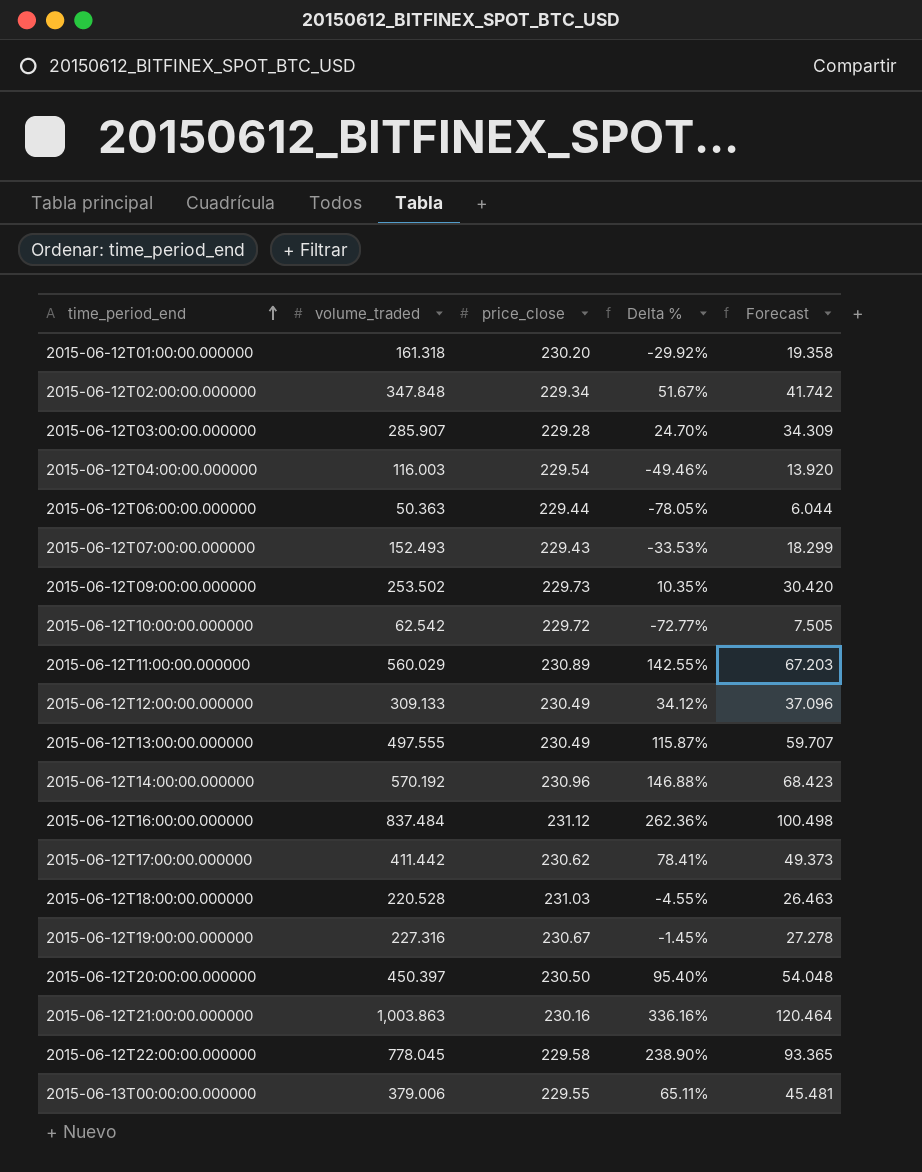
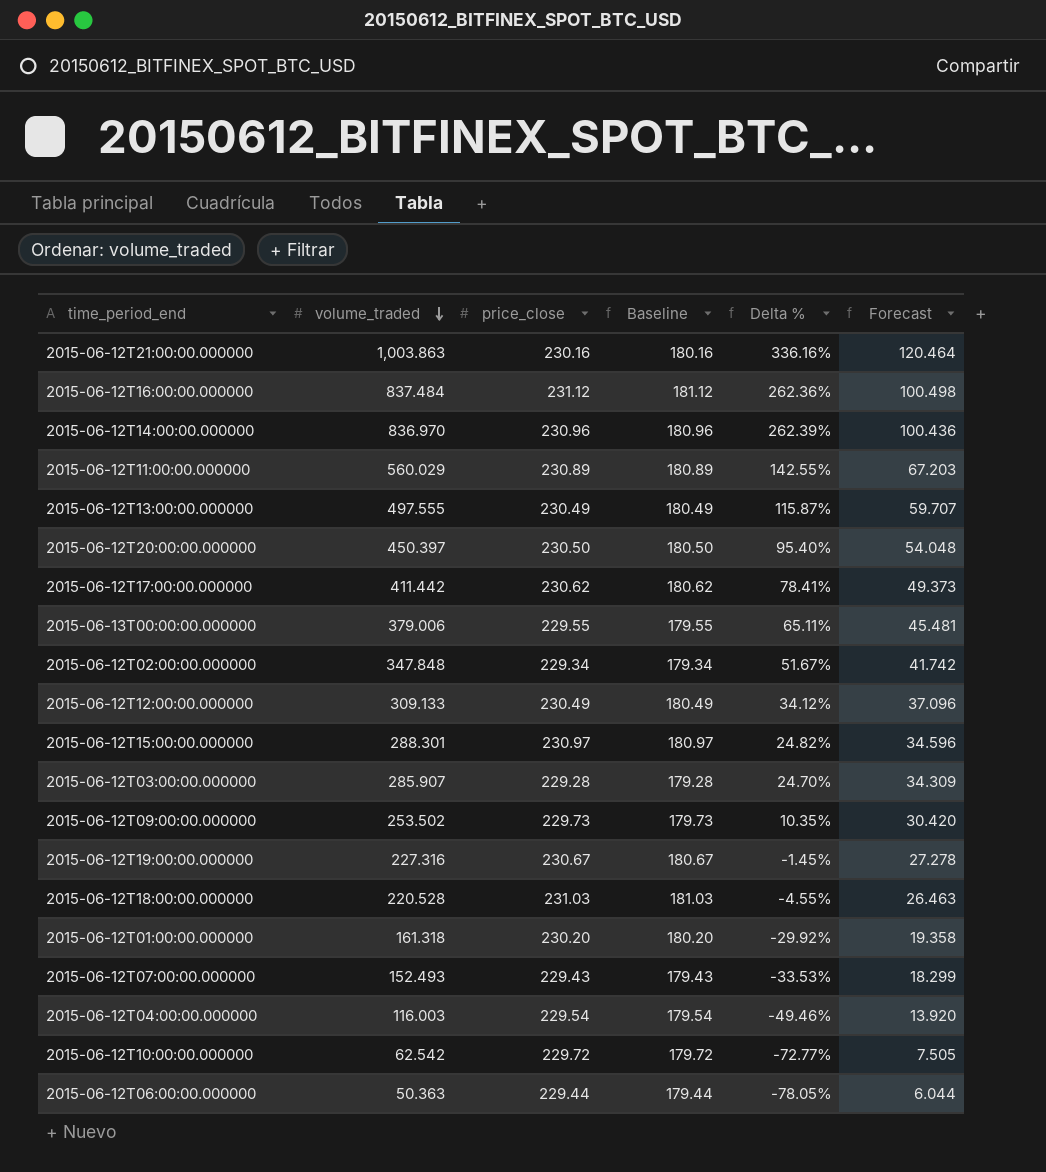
row order: time_period_end ascending -> volume_traded descending
column Baseline | formula: none -> [price_close] - 50
row 2015-06-12T22:00:00.000000: 778.045 | 229.58 | 238.90% | 93.365 -> none
2015-06-12T14:00:00.000000 | volume_traded: 570.192 -> 836.970
2015-06-12T14:00:00.000000 | Delta %: 146.88% -> 262.39%
2015-06-12T14:00:00.000000 | Forecast: 68.423 -> 100.436
row 2015-06-12T15:00:00.000000: none -> 288.301 | 230.97 | 180.97 | 24.82% | 34.596

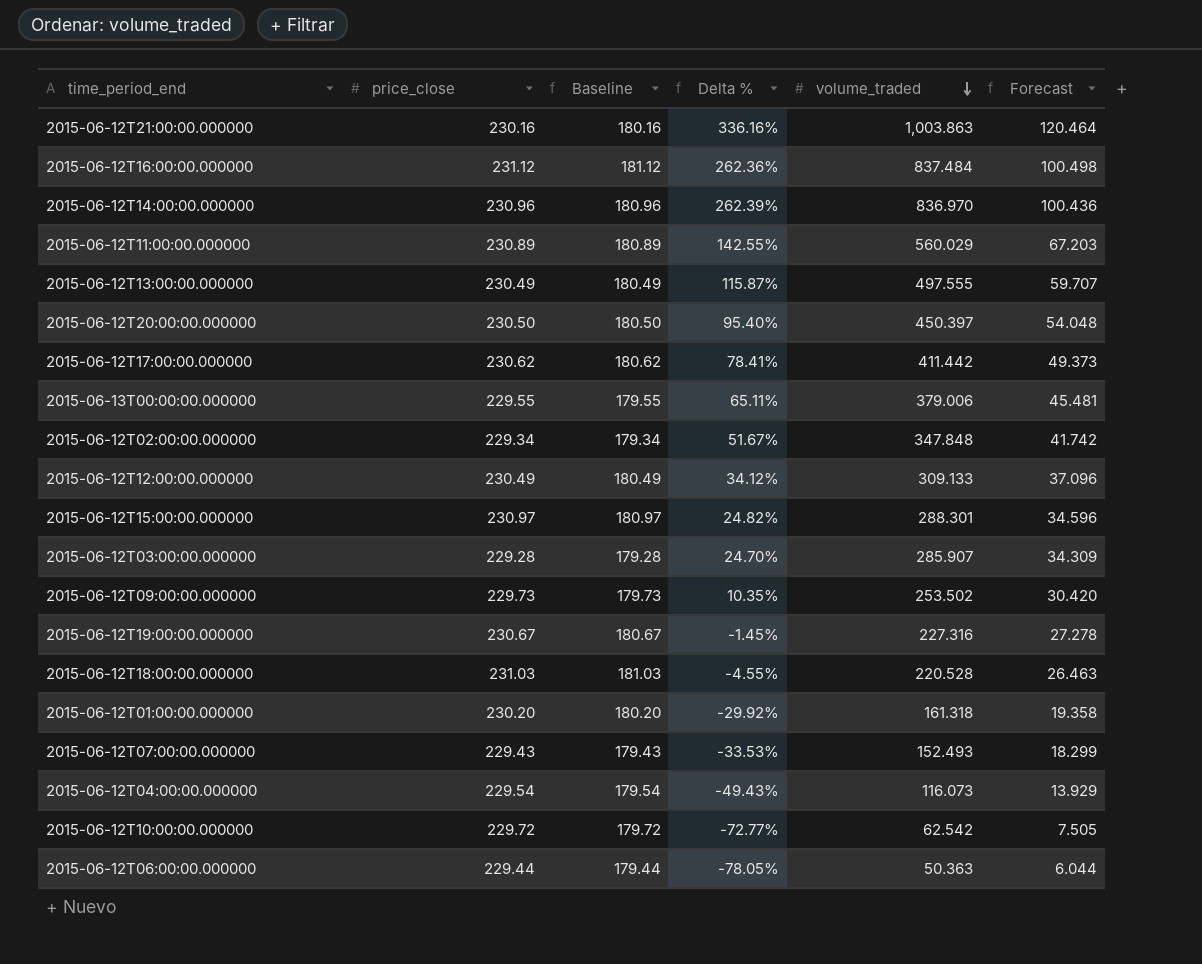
column volume_traded | position: 2 -> 5
2015-06-12T04:00:00.000000 | Delta %: -49.46% -> -49.43%
2015-06-12T04:00:00.000000 | volume_traded: 116.003 -> 116.073
2015-06-12T04:00:00.000000 | Forecast: 13.920 -> 13.929

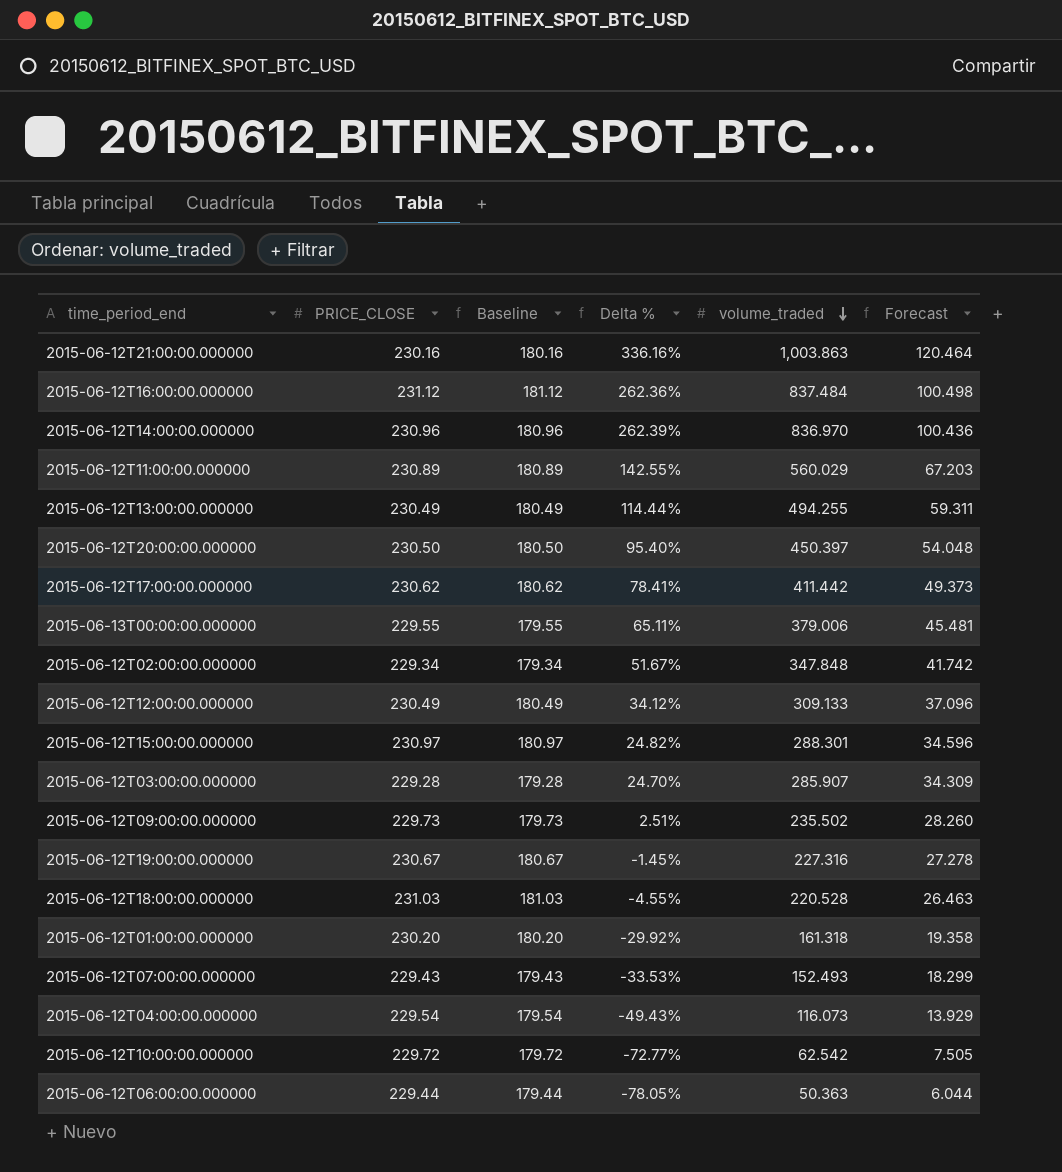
column name: price_close -> PRICE_CLOSE
2015-06-12T13:00:00.000000 | Delta %: 115.87% -> 114.44%
2015-06-12T13:00:00.000000 | volume_traded: 497.555 -> 494.255
2015-06-12T13:00:00.000000 | Forecast: 59.707 -> 59.311
2015-06-12T09:00:00.000000 | Delta %: 10.35% -> 2.51%
2015-06-12T09:00:00.000000 | volume_traded: 253.502 -> 235.502
2015-06-12T09:00:00.000000 | Forecast: 30.420 -> 28.260

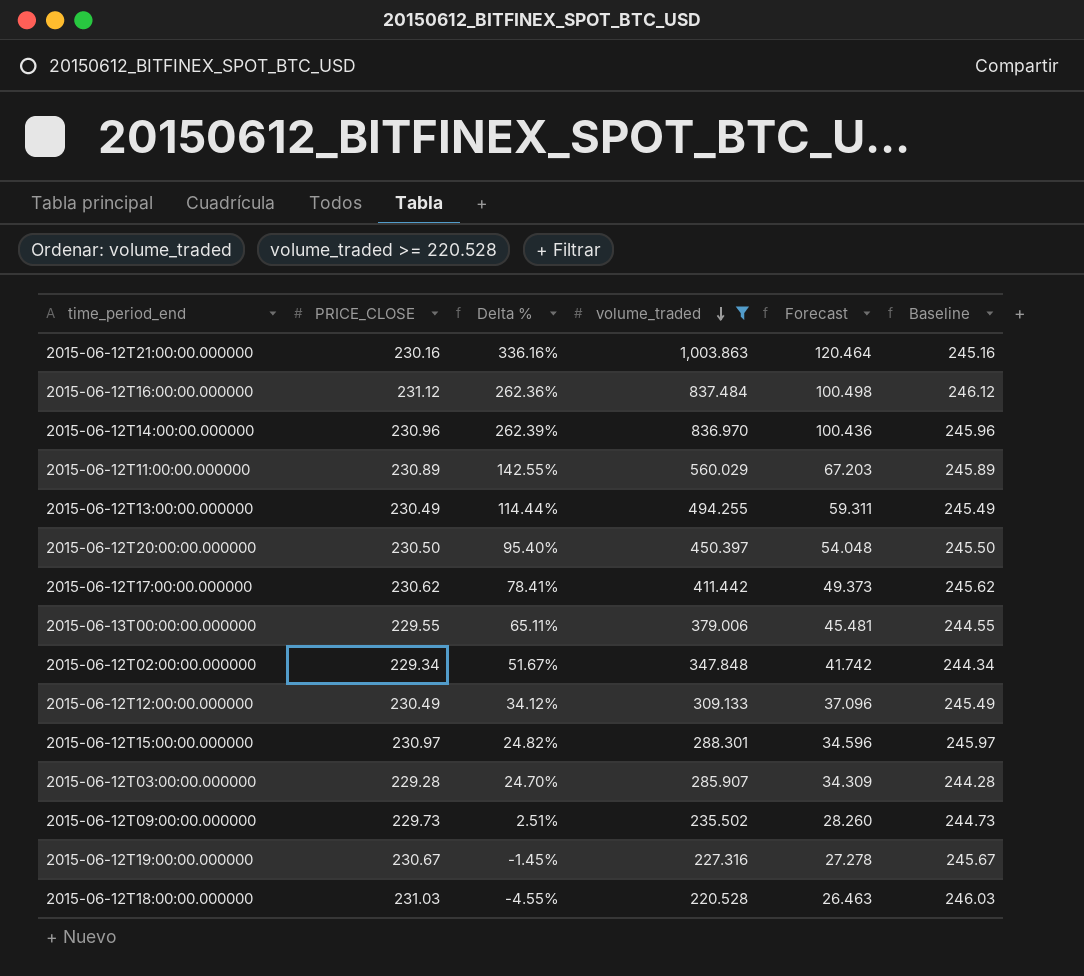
filter: none -> volume_traded >= 220.528
column Baseline | formula: [PRICE_CLOSE] - 50 -> [PRICE_CLOSE] + 15
column Baseline | position: 3 -> 6

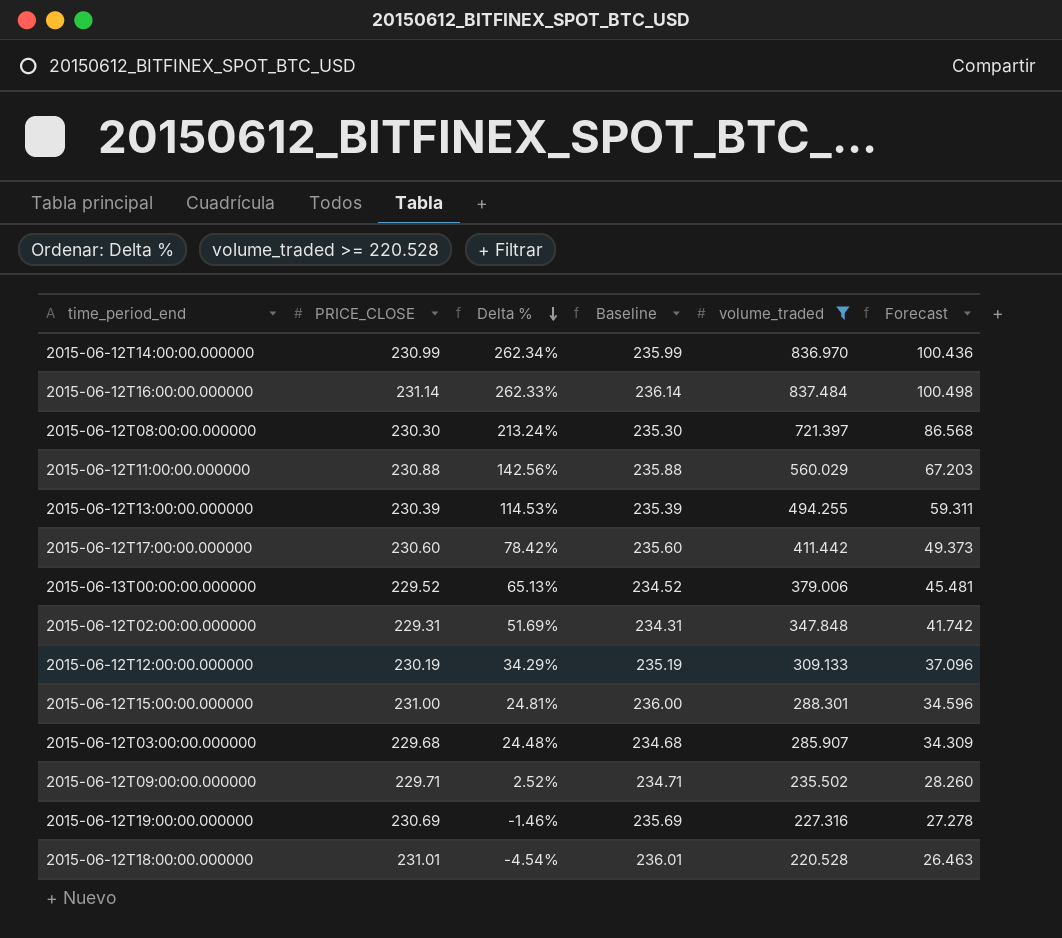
row order: volume_traded descending -> Delta % descending
column Baseline | formula: [PRICE_CLOSE] + 15 -> [PRICE_CLOSE] + 5
column Baseline | position: 6 -> 4
row 2015-06-12T21:00:00.000000: 230.16 | 336.16% | 1,003.863 | 120.464 | 245.16 -> none
row 2015-06-12T20:00:00.000000: 230.50 | 95.40% | 450.397 | 54.048 | 245.50 -> none
2015-06-12T14:00:00.000000 | PRICE_CLOSE: 230.96 -> 230.99
2015-06-12T14:00:00.000000 | Delta %: 262.39% -> 262.34%
2015-06-12T16:00:00.000000 | PRICE_CLOSE: 231.12 -> 231.14
2015-06-12T16:00:00.000000 | Delta %: 262.36% -> 262.33%
row 2015-06-12T08:00:00.000000: none -> 230.30 | 213.24% | 235.30 | 721.397 | 86.568
2015-06-12T11:00:00.000000 | PRICE_CLOSE: 230.89 -> 230.88
2015-06-12T11:00:00.000000 | Delta %: 142.55% -> 142.56%
2015-06-12T13:00:00.000000 | PRICE_CLOSE: 230.49 -> 230.39
2015-06-12T13:00:00.000000 | Delta %: 114.44% -> 114.53%
2015-06-12T17:00:00.000000 | PRICE_CLOSE: 230.62 -> 230.60
2015-06-12T17:00:00.000000 | Delta %: 78.41% -> 78.42%
2015-06-13T00:00:00.000000 | PRICE_CLOSE: 229.55 -> 229.52
2015-06-13T00:00:00.000000 | Delta %: 65.11% -> 65.13%
2015-06-12T02:00:00.000000 | PRICE_CLOSE: 229.34 -> 229.31
2015-06-12T02:00:00.000000 | Delta %: 51.67% -> 51.69%
2015-06-12T12:00:00.000000 | PRICE_CLOSE: 230.49 -> 230.19
2015-06-12T12:00:00.000000 | Delta %: 34.12% -> 34.29%
2015-06-12T15:00:00.000000 | PRICE_CLOSE: 230.97 -> 231.00
2015-06-12T15:00:00.000000 | Delta %: 24.82% -> 24.81%
2015-06-12T03:00:00.000000 | PRICE_CLOSE: 229.28 -> 229.68
2015-06-12T03:00:00.000000 | Delta %: 24.70% -> 24.48%
2015-06-12T09:00:00.000000 | PRICE_CLOSE: 229.73 -> 229.71
2015-06-12T09:00:00.000000 | Delta %: 2.51% -> 2.52%
2015-06-12T19:00:00.000000 | PRICE_CLOSE: 230.67 -> 230.69
2015-06-12T19:00:00.000000 | Delta %: -1.45% -> -1.46%
2015-06-12T18:00:00.000000 | PRICE_CLOSE: 231.03 -> 231.01
2015-06-12T18:00:00.000000 | Delta %: -4.55% -> -4.54%

